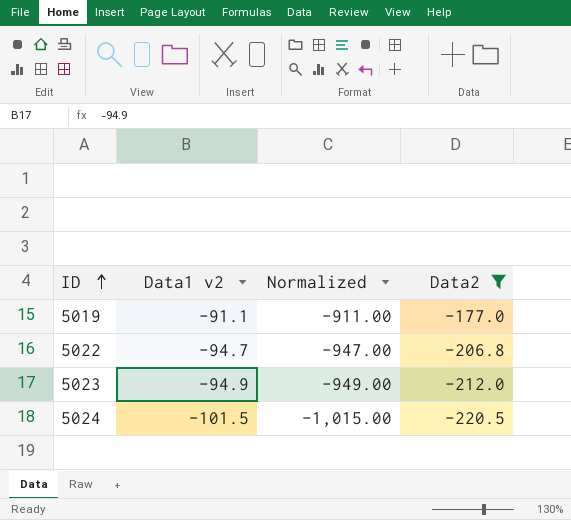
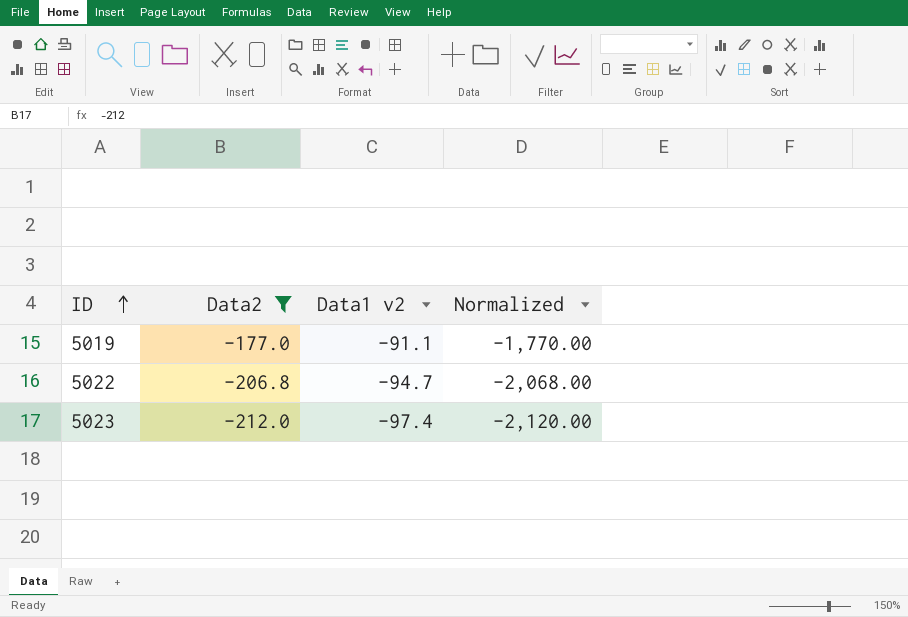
column Data2 | position: 4 -> 2
column Normalized | formula: [Data1 v2] * 10 -> [Data2] * 10
row 5024: -101.5 | -1,015.00 | -220.5 -> none
5023 | Data1 v2: -94.9 -> -97.4

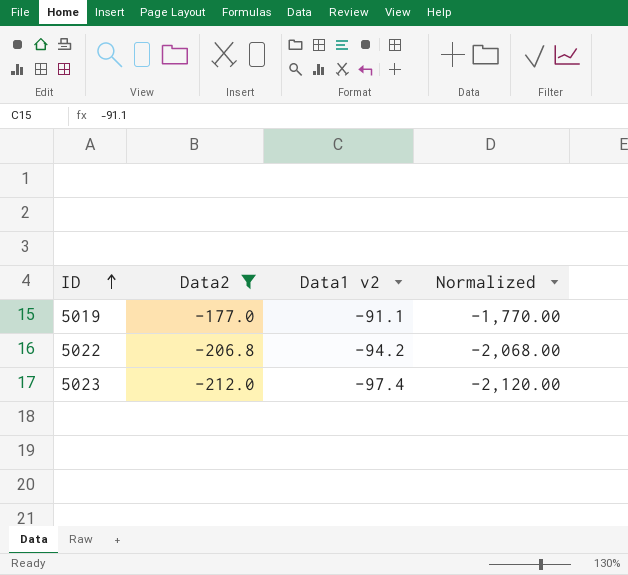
5022 | Data1 v2: -94.7 -> -94.2

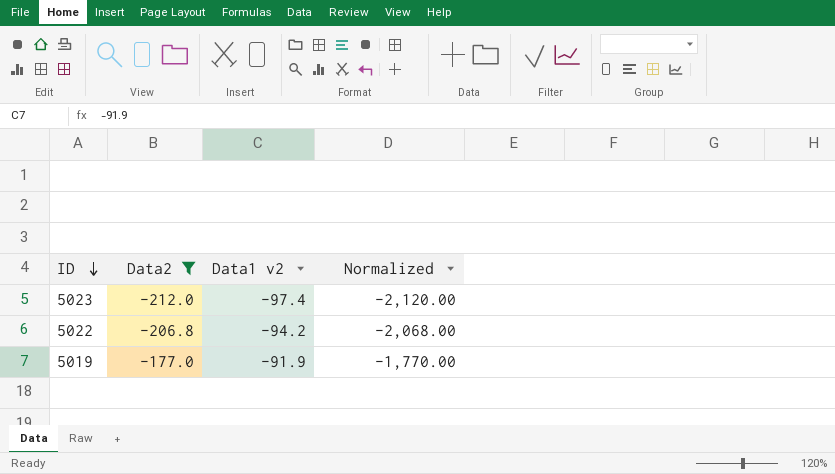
row order: ID ascending -> ID descending
5019 | Data1 v2: -91.1 -> -91.9

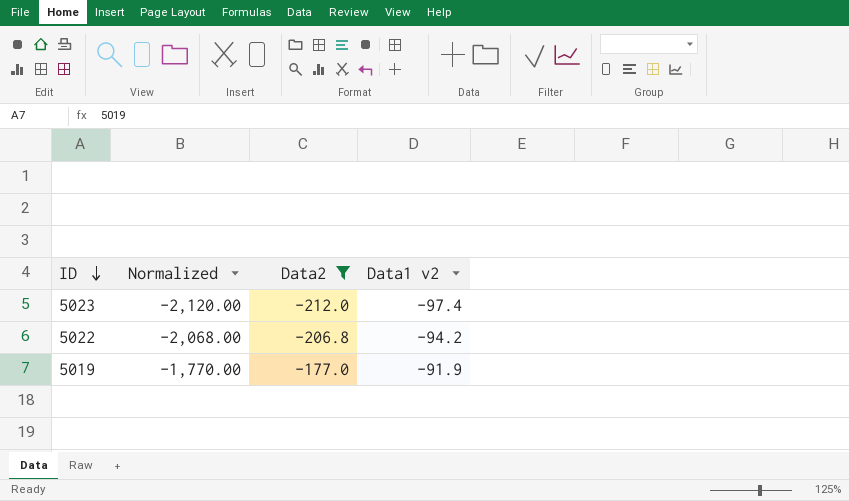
column Normalized | position: 4 -> 2

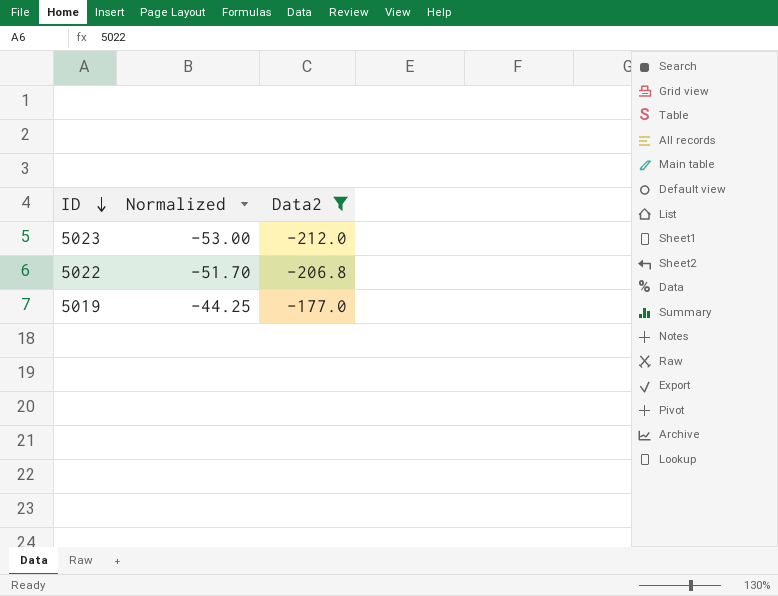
column Data1 v2 | position: 4 -> none
column Normalized | formula: [Data2] * 10 -> [Data2] * 0.25

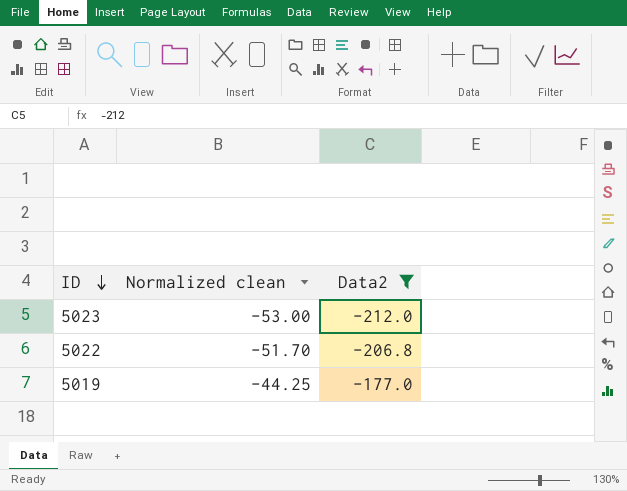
column name: Normalized -> Normalized clean

